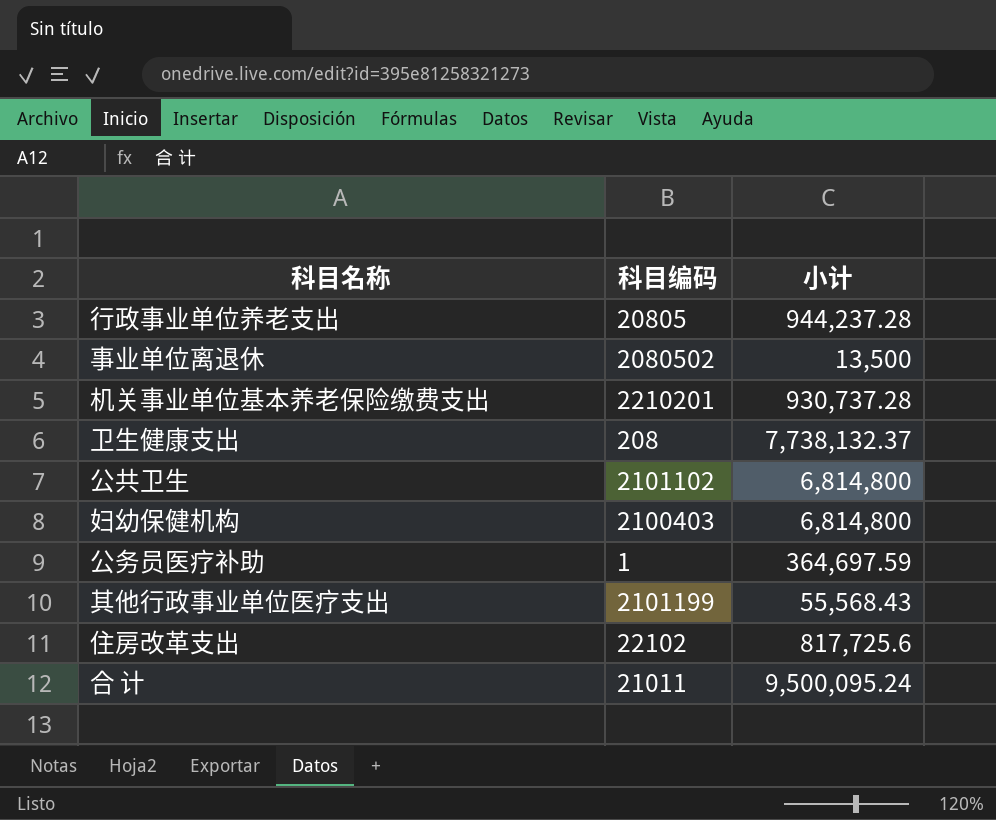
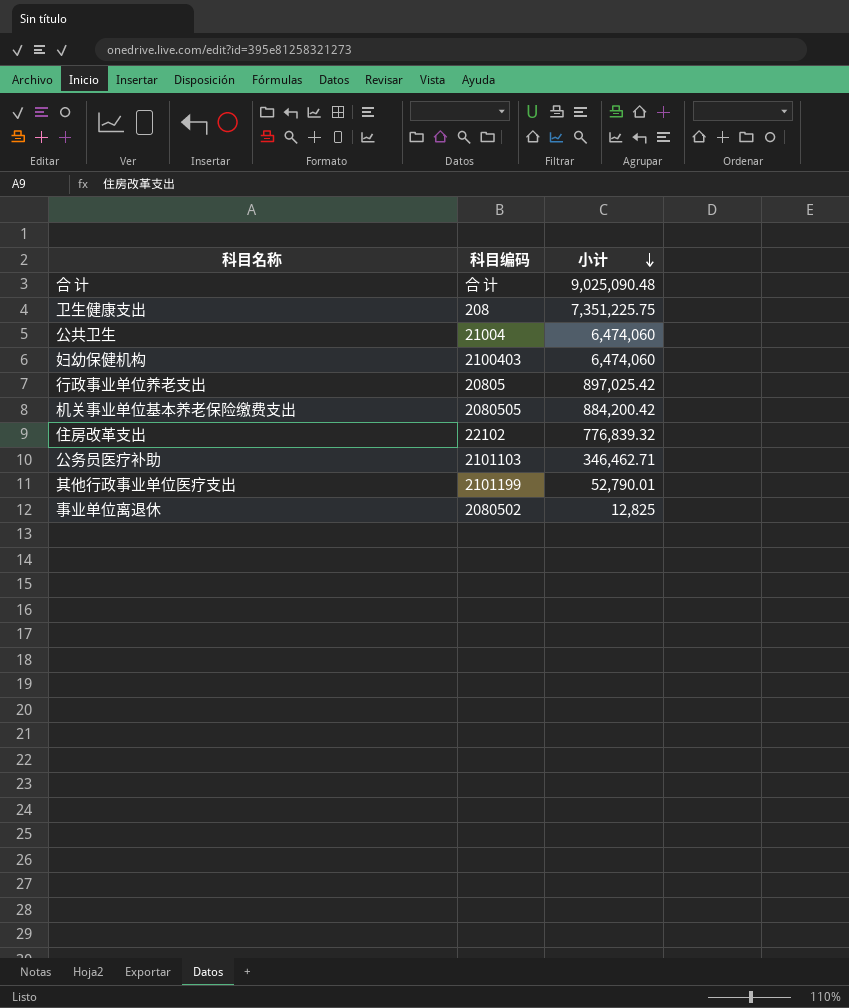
row order: none -> 小计 descending
合 计 | 科目编码: 21011 -> 合 计
合 计 | 小计: 9,500,095.24 -> 9,025,090.48
卫生健康支出 | 小计: 7,738,132.37 -> 7,351,225.75
公共卫生 | 科目编码: 2101102 -> 21004
公共卫生 | 小计: 6,814,800 -> 6,474,060
妇幼保健机构 | 小计: 6,814,800 -> 6,474,060
行政事业单位养老支出 | 小计: 944,237.28 -> 897,025.42
机关事业单位基本养老保险缴费支出 | 科目编码: 2210201 -> 2080505
机关事业单位基本养老保险缴费支出 | 小计: 930,737.28 -> 884,200.42
住房改革支出 | 小计: 817,725.6 -> 776,839.32
公务员医疗补助 | 科目编码: 1 -> 2101103
公务员医疗补助 | 小计: 364,697.59 -> 346,462.71
其他行政事业单位医疗支出 | 小计: 55,568.43 -> 52,790.01
事业单位离退休 | 小计: 13,500 -> 12,825

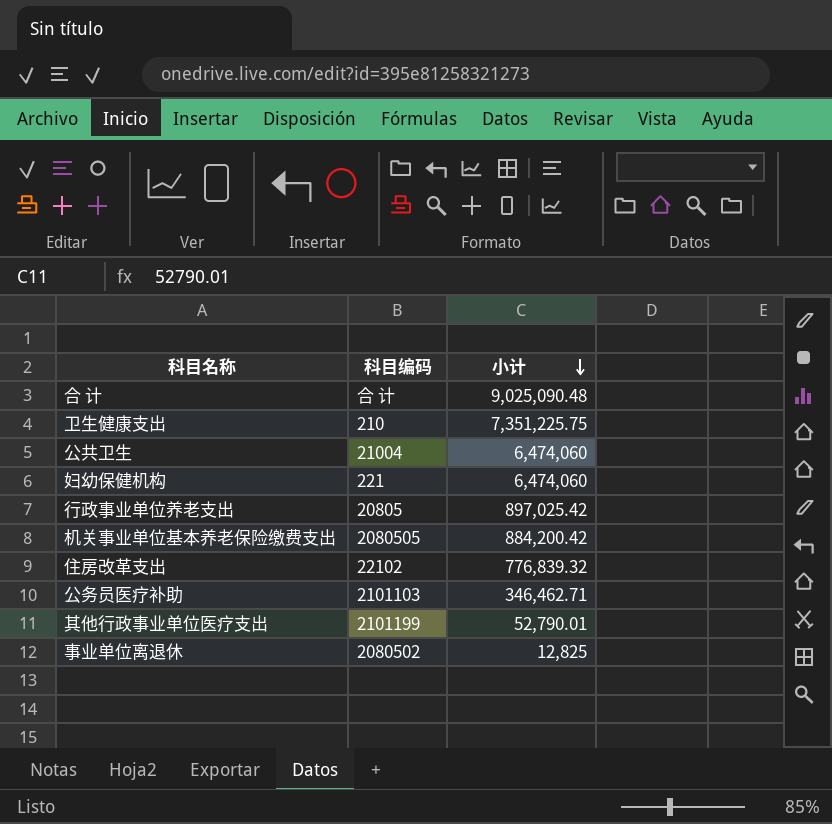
卫生健康支出 | 科目编码: 208 -> 210
妇幼保健机构 | 科目编码: 2100403 -> 221

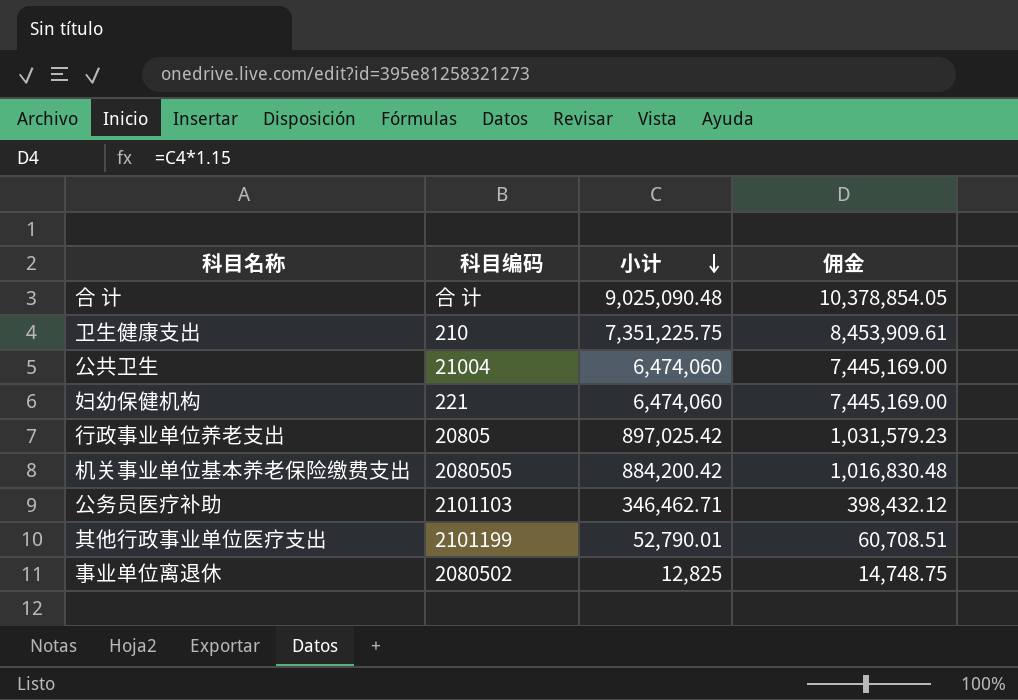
column 佣金 | formula: none -> [小计] * 1.15
row 住房改革支出: 22102 | 776,839.32 -> none

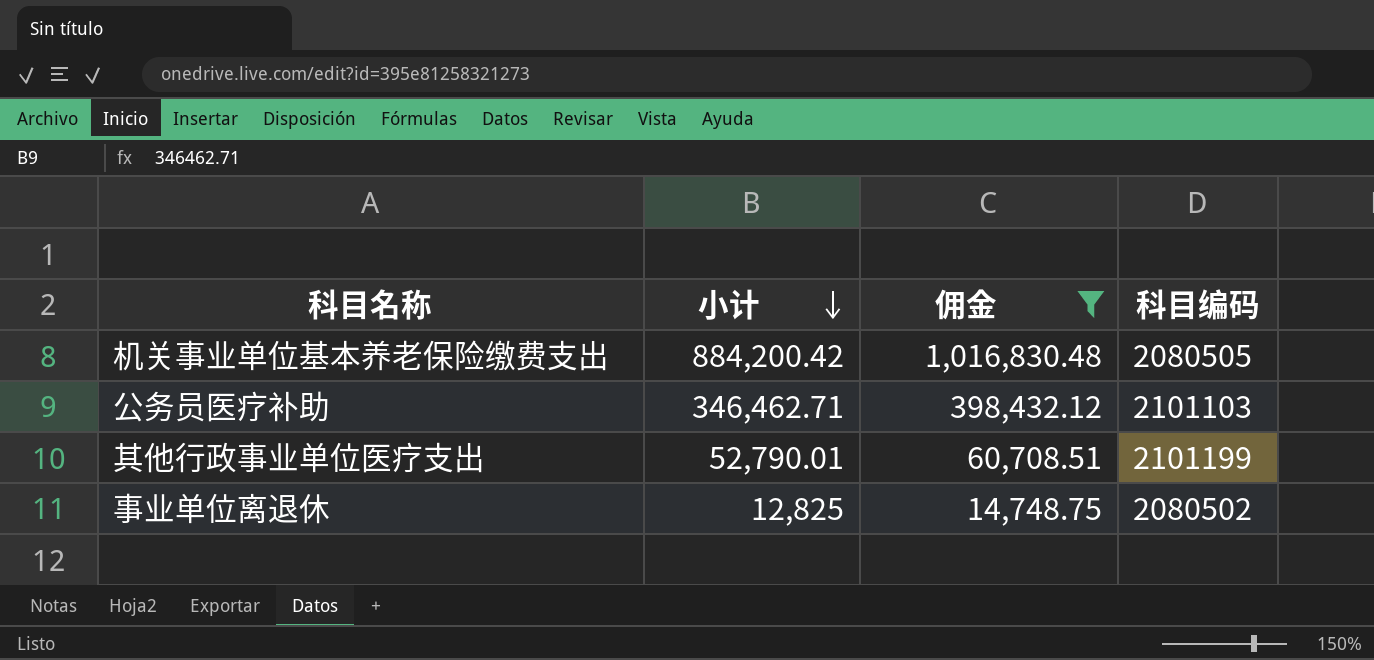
filter: none -> 佣金 <= 1,016,830.48
column 科目编码 | position: 2 -> 4

